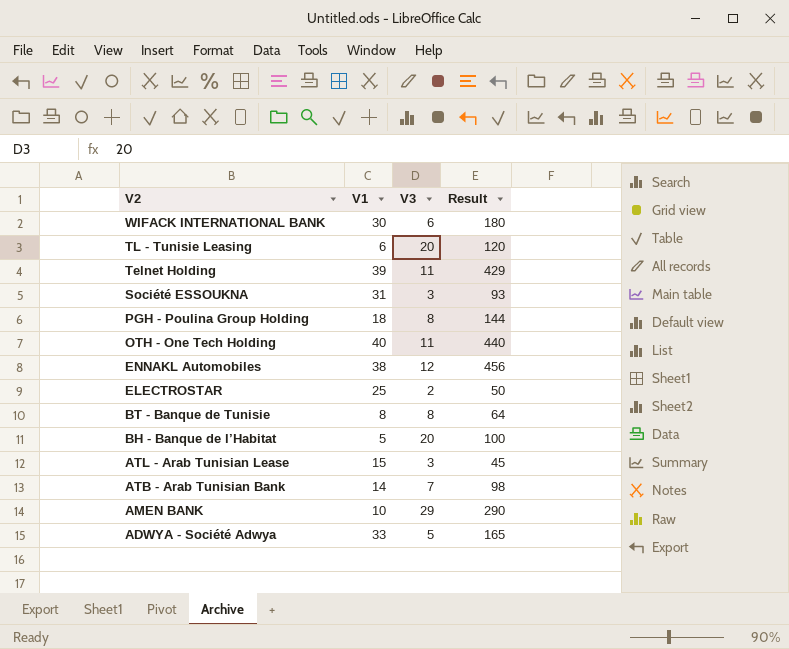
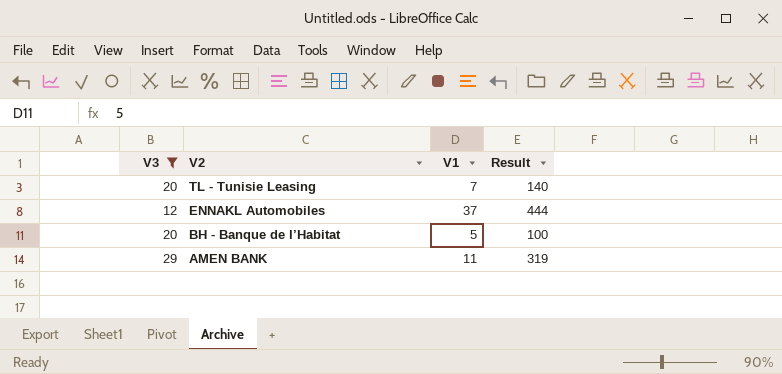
filter: none -> V3 >= 12
column V3 | position: 3 -> 1
TL - Tunisie Leasing | V1: 6 -> 7
TL - Tunisie Leasing | Result: 120 -> 140
ENNAKL Automobiles | V1: 38 -> 37
ENNAKL Automobiles | Result: 456 -> 444
AMEN BANK | V1: 10 -> 11
AMEN BANK | Result: 290 -> 319

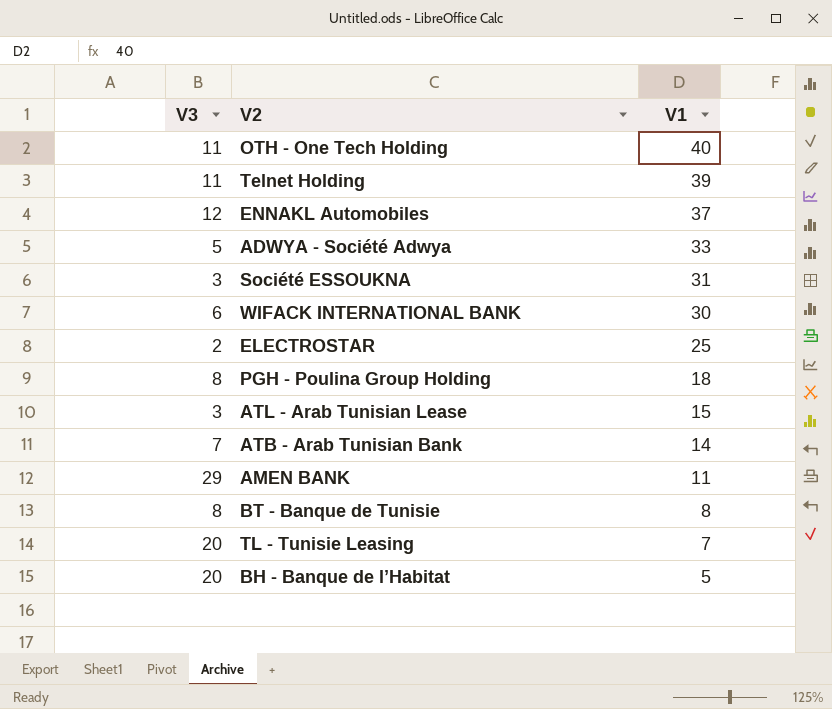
filter: V3 >= 12 -> none
row order: V2 descending -> V1 descending
column Result | formula: [V3] * [V1] -> none

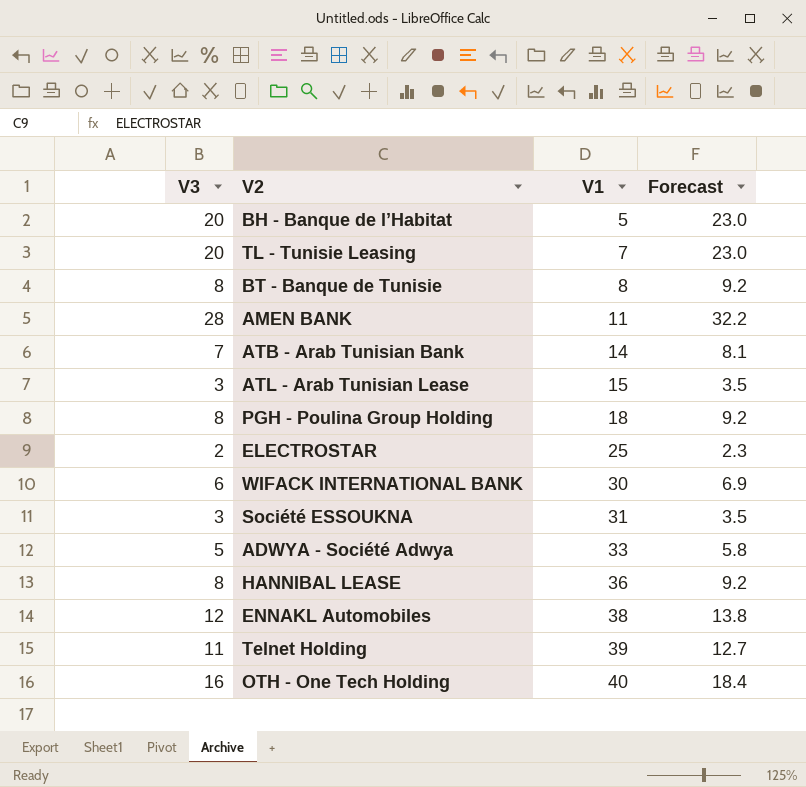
row order: V1 descending -> V1 ascending
column Forecast | formula: none -> [V3] * 1.15
AMEN BANK | V3: 29 -> 28
row HANNIBAL LEASE: none -> 8 | 36 | 9.2
ENNAKL Automobiles | V1: 37 -> 38
OTH - One Tech Holding | V3: 11 -> 16

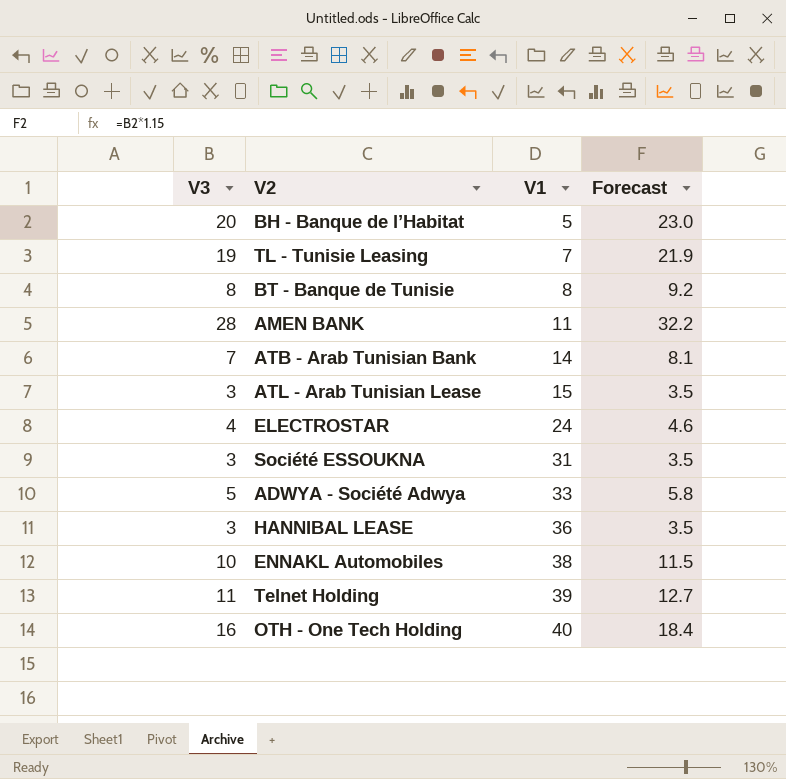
row PGH - Poulina Group Holding: 8 | 18 | 9.2 -> none
row WIFACK INTERNATIONAL BANK: 6 | 30 | 6.9 -> none
TL - Tunisie Leasing | V3: 20 -> 19
TL - Tunisie Leasing | Forecast: 23.0 -> 21.9
ELECTROSTAR | V3: 2 -> 4
ELECTROSTAR | V1: 25 -> 24
ELECTROSTAR | Forecast: 2.3 -> 4.6
HANNIBAL LEASE | V3: 8 -> 3
HANNIBAL LEASE | Forecast: 9.2 -> 3.5
ENNAKL Automobiles | V3: 12 -> 10
ENNAKL Automobiles | Forecast: 13.8 -> 11.5

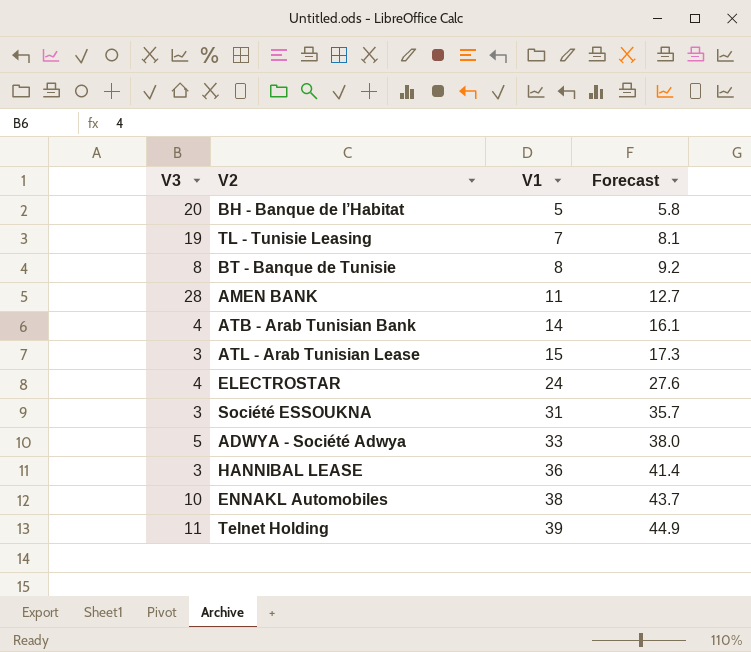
column Forecast | formula: [V3] * 1.15 -> [V1] * 1.15
row OTH - One Tech Holding: 16 | 40 | 18.4 -> none
ATB - Arab Tunisian Bank | V3: 7 -> 4

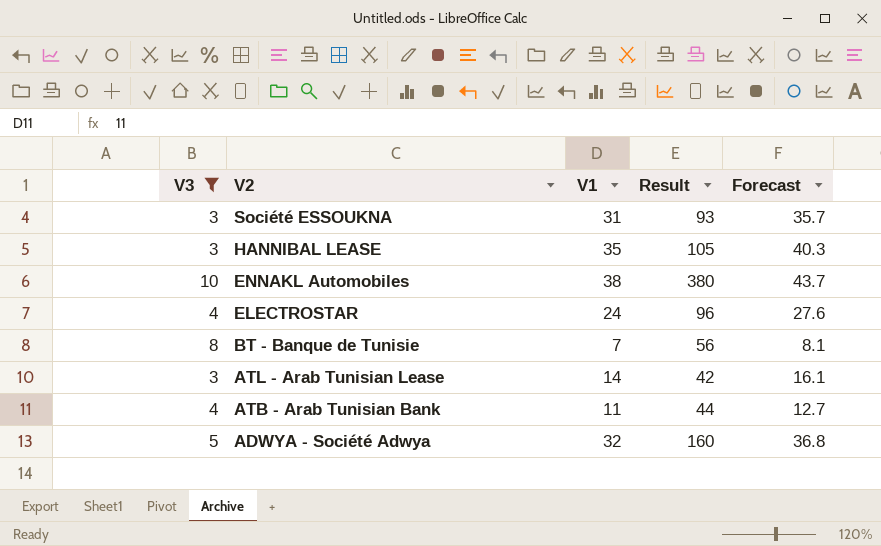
filter: none -> V3 <= 10
row order: V1 ascending -> V2 descending
column Result | formula: none -> [V3] * [V1]
HANNIBAL LEASE | V1: 36 -> 35
HANNIBAL LEASE | Forecast: 41.4 -> 40.3
BT - Banque de Tunisie | V1: 8 -> 7
BT - Banque de Tunisie | Forecast: 9.2 -> 8.1
ATL - Arab Tunisian Lease | V1: 15 -> 14
ATL - Arab Tunisian Lease | Forecast: 17.3 -> 16.1
ATB - Arab Tunisian Bank | V1: 14 -> 11
ATB - Arab Tunisian Bank | Forecast: 16.1 -> 12.7
ADWYA - Société Adwya | V1: 33 -> 32
ADWYA - Société Adwya | Forecast: 38.0 -> 36.8

